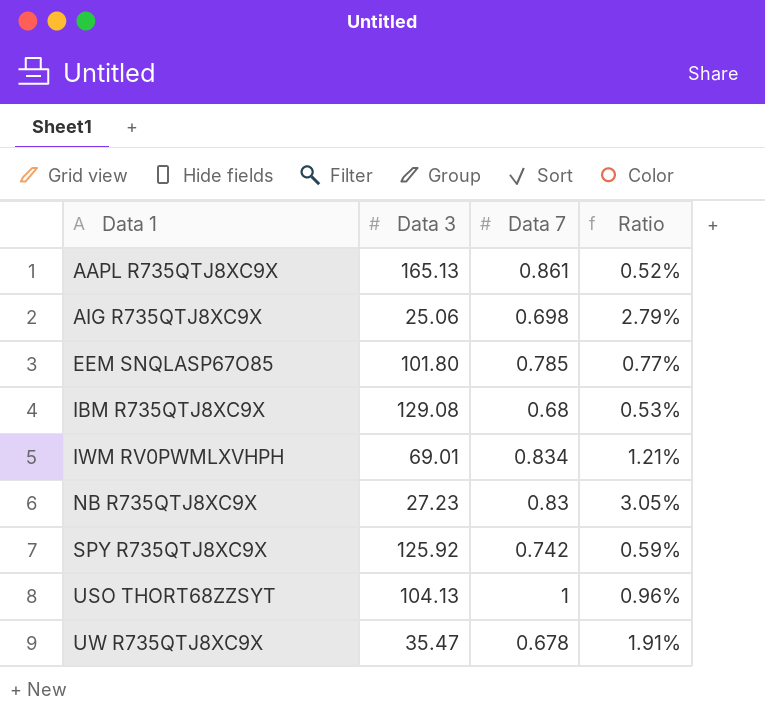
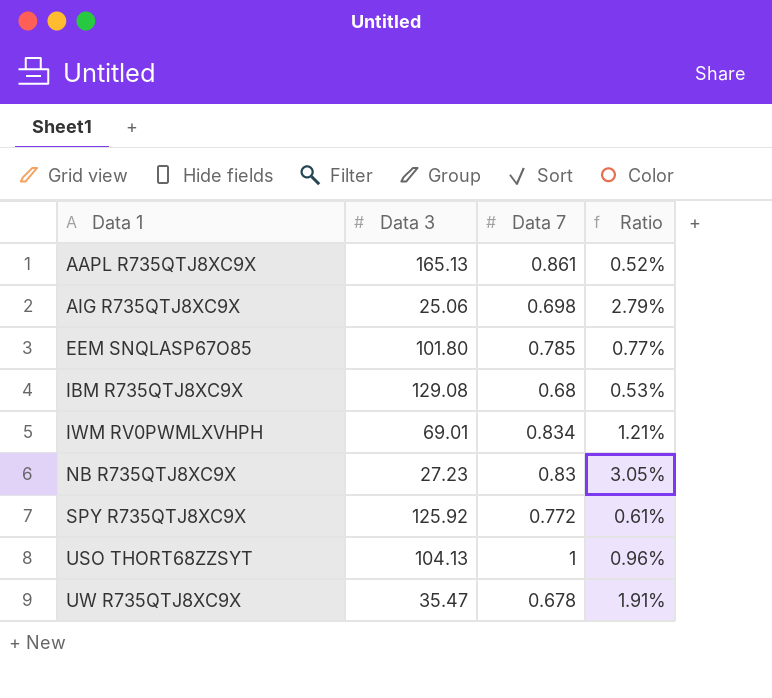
SPY R735QTJ8XC9X | Data 7: 0.742 -> 0.772
SPY R735QTJ8XC9X | Ratio: 0.59% -> 0.61%

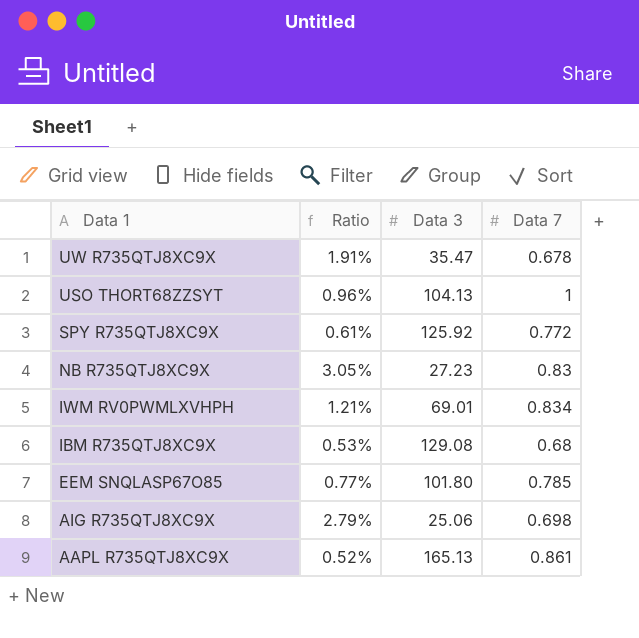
row order: Data 1 ascending -> Data 1 descending
column Ratio | position: 4 -> 2

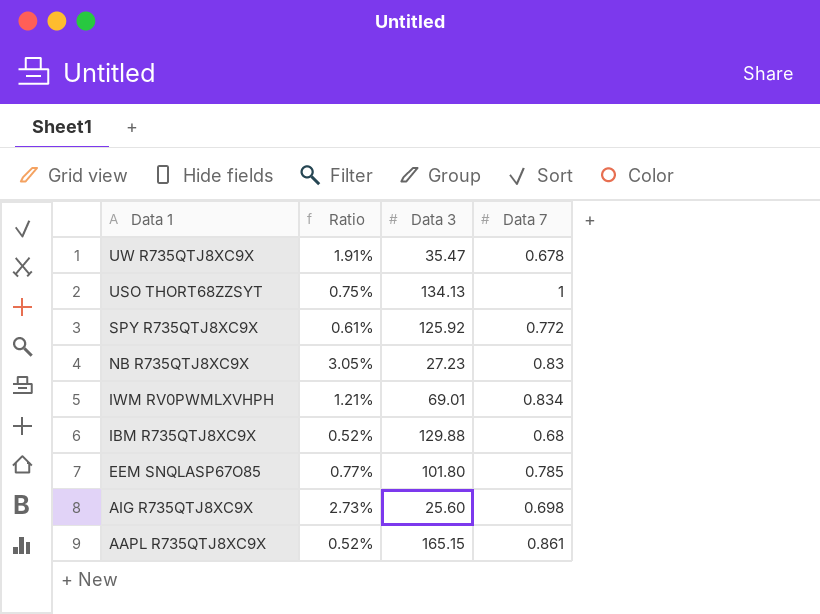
USO THORT68ZZSYT | Ratio: 0.96% -> 0.75%
USO THORT68ZZSYT | Data 3: 104.13 -> 134.13
IBM R735QTJ8XC9X | Ratio: 0.53% -> 0.52%
IBM R735QTJ8XC9X | Data 3: 129.08 -> 129.88
AIG R735QTJ8XC9X | Ratio: 2.79% -> 2.73%
AIG R735QTJ8XC9X | Data 3: 25.06 -> 25.60
AAPL R735QTJ8XC9X | Data 3: 165.13 -> 165.15

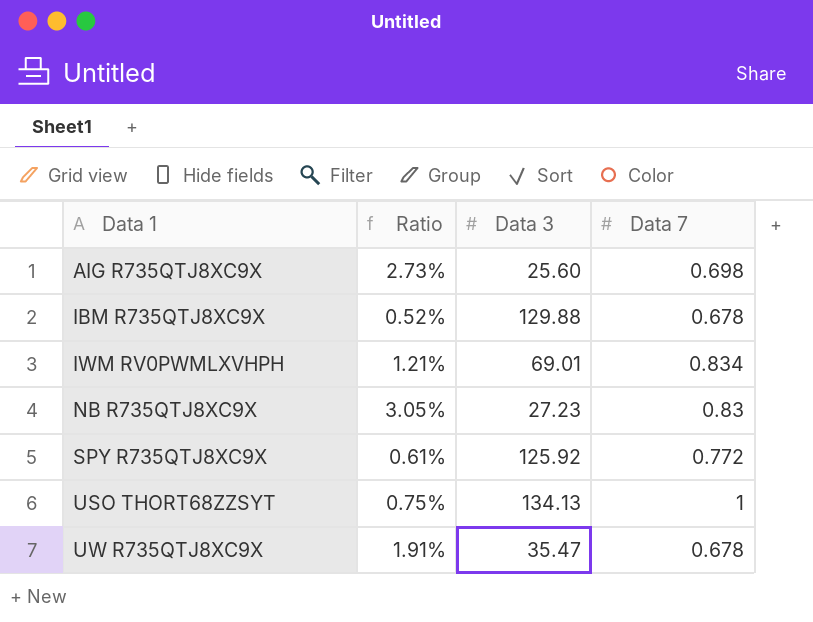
row order: Data 1 descending -> Data 1 ascending
row EEM SNQLASP67O85: 0.77% | 101.80 | 0.785 -> none
row AAPL R735QTJ8XC9X: 0.52% | 165.15 | 0.861 -> none
IBM R735QTJ8XC9X | Data 7: 0.68 -> 0.678

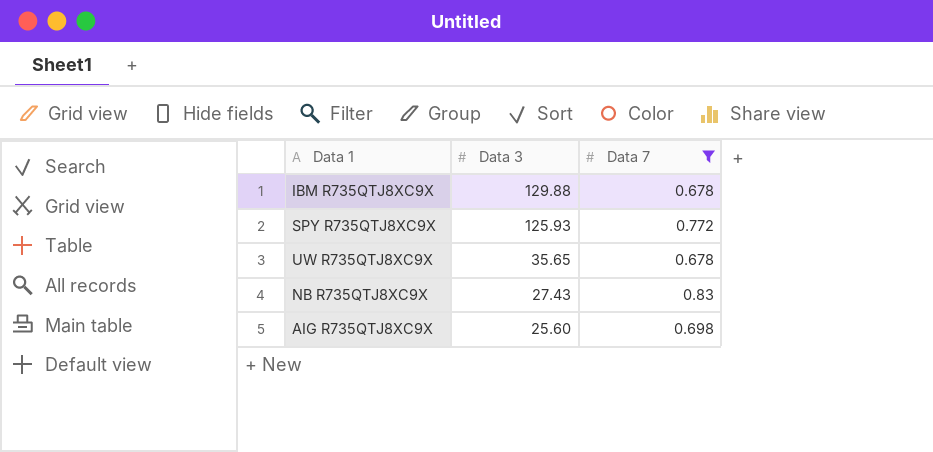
filter: none -> Data 7 <= 0.83
row order: Data 1 ascending -> Data 3 descending
column Ratio | formula: [Data 7] / [Data 3] -> none
SPY R735QTJ8XC9X | Data 3: 125.92 -> 125.93
UW R735QTJ8XC9X | Data 3: 35.47 -> 35.65
NB R735QTJ8XC9X | Data 3: 27.23 -> 27.43

